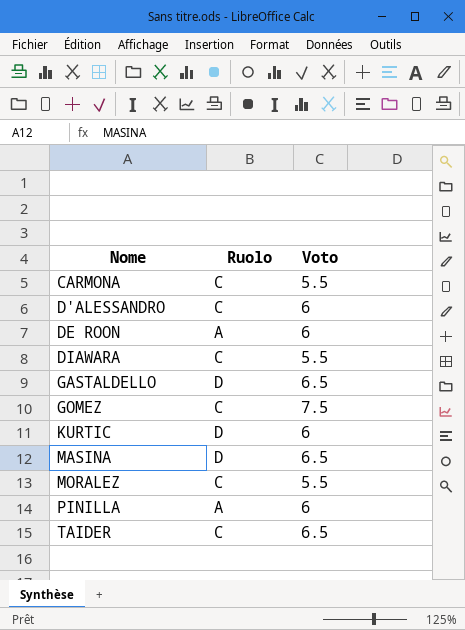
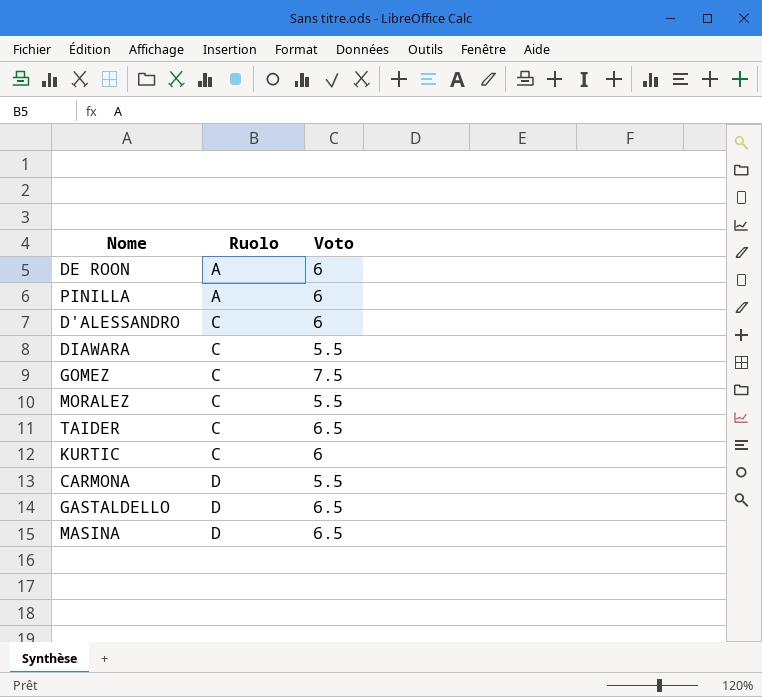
row order: Nome ascending -> Ruolo ascending
KURTIC | Ruolo: D -> C
CARMONA | Ruolo: C -> D

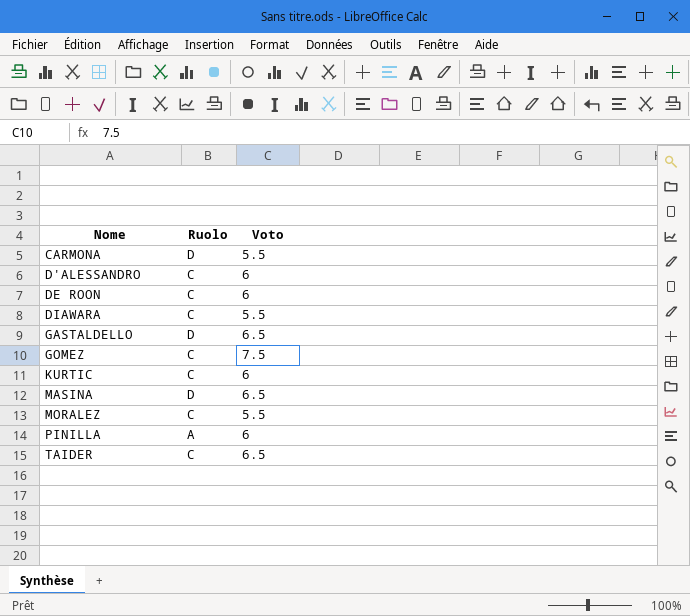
row order: Ruolo ascending -> Nome ascending
DE ROON | Ruolo: A -> C

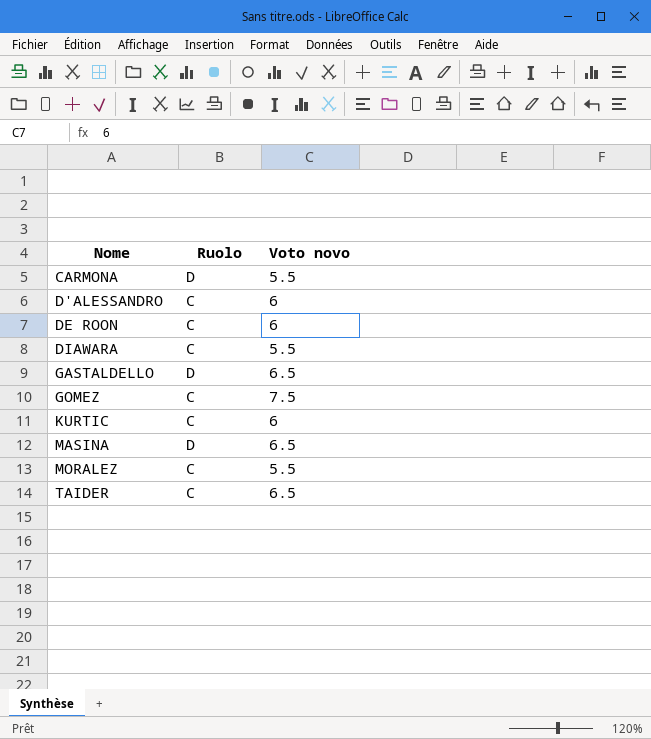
column name: Voto -> Voto novo
row PINILLA: A | 6 -> none

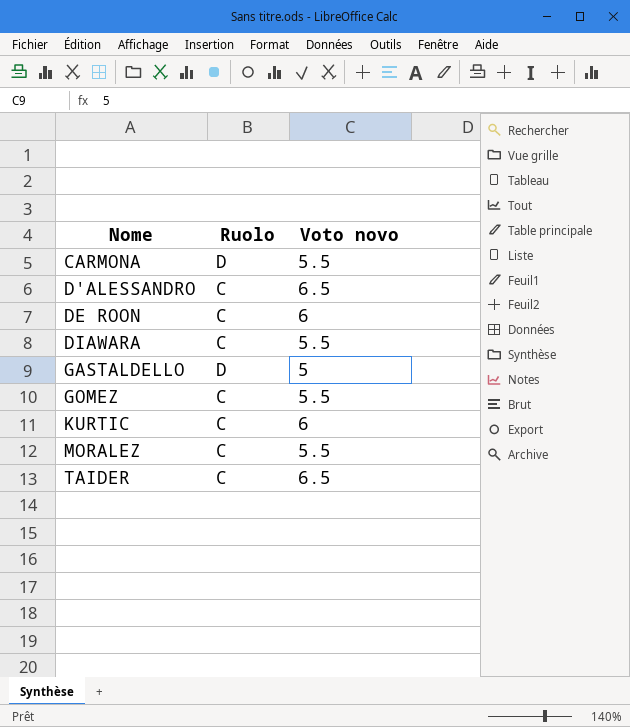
row MASINA: D | 6.5 -> none
D'ALESSANDRO | Voto novo: 6 -> 6.5
GASTALDELLO | Voto novo: 6.5 -> 5
GOMEZ | Voto novo: 7.5 -> 5.5

